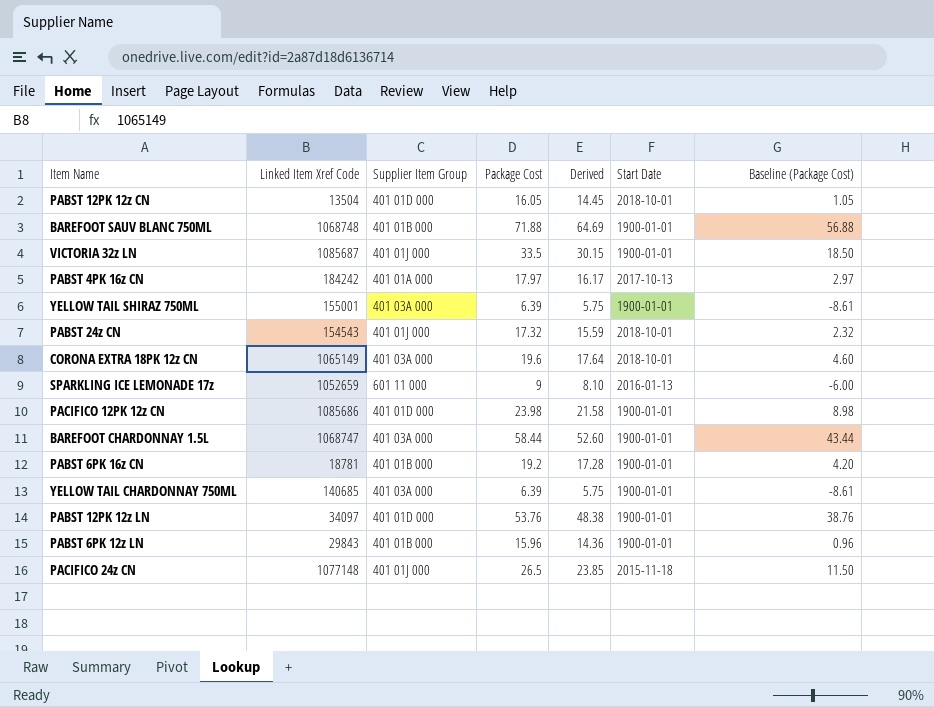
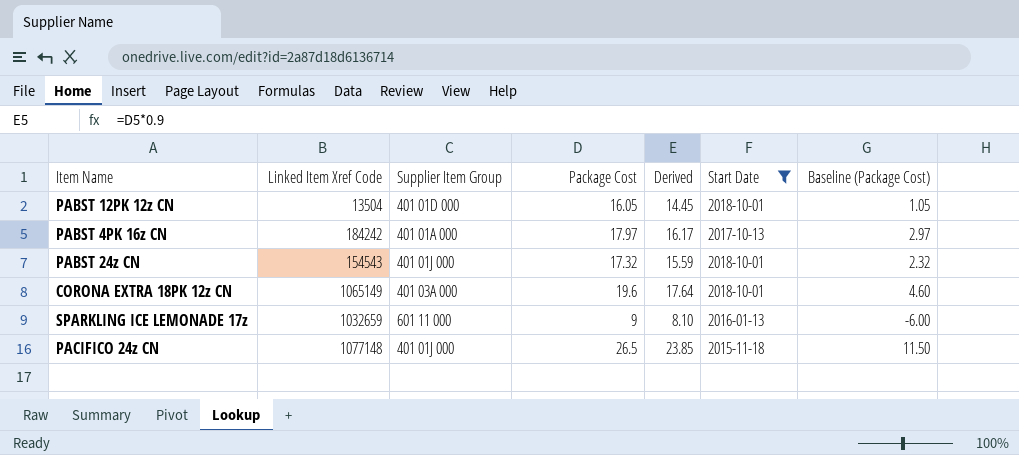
filter: none -> Start Date != 1900-01-01
SPARKLING ICE LEMONADE 17z | Linked Item Xref Code: 1052659 -> 1032659

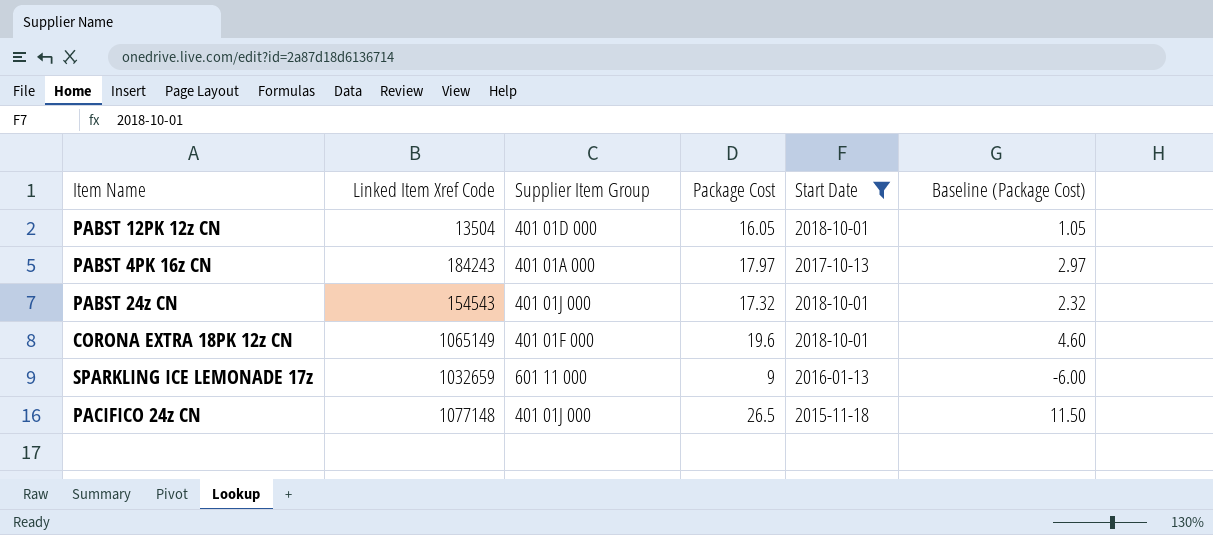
column Derived | formula: [Package Cost] * 0.9 -> none
PABST 4PK 16z CN | Linked Item Xref Code: 184242 -> 184243
CORONA EXTRA 18PK 12z CN | Supplier Item Group: 401 03A 000 -> 401 01F 000

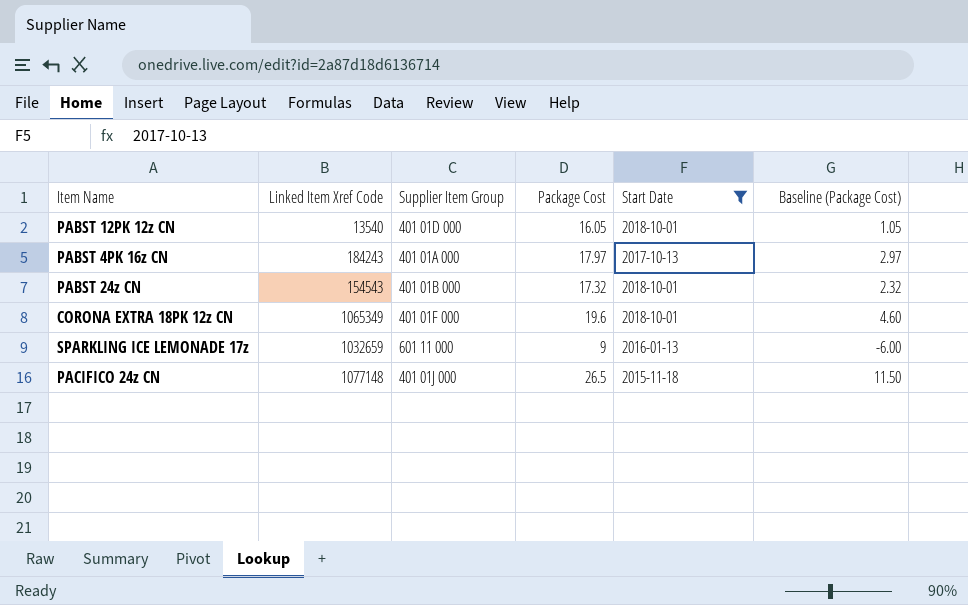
PABST 12PK 12z CN | Linked Item Xref Code: 13504 -> 13540
PABST 24z CN | Supplier Item Group: 401 01J 000 -> 401 01B 000
CORONA EXTRA 18PK 12z CN | Linked Item Xref Code: 1065149 -> 1065349

